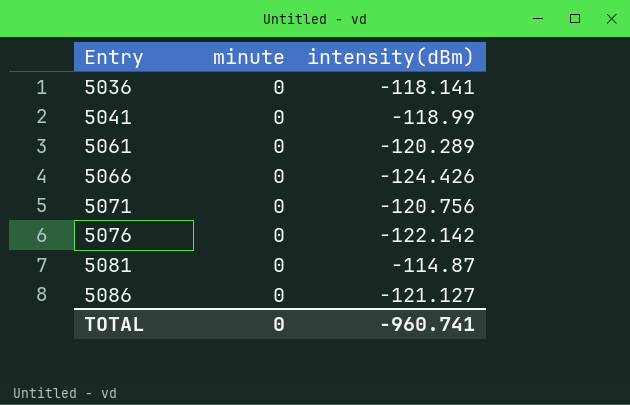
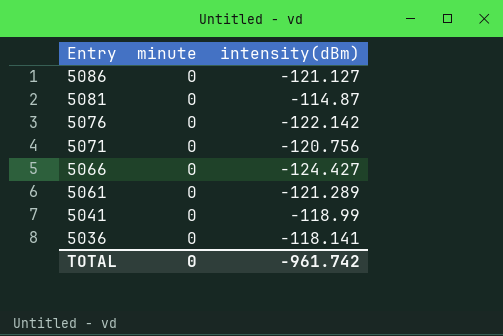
row order: Entry ascending -> Entry descending
5066 | intensity(dBm): -124.426 -> -124.427
5061 | intensity(dBm): -120.289 -> -121.289
TOTAL | intensity(dBm): -960.741 -> -961.742

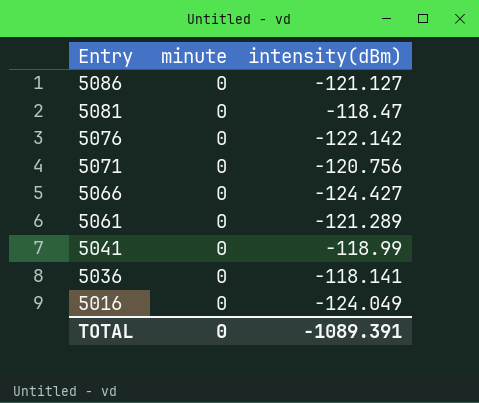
5081 | intensity(dBm): -114.87 -> -118.47
row 5016: none -> 0 | -124.049
TOTAL | intensity(dBm): -961.742 -> -1089.391

